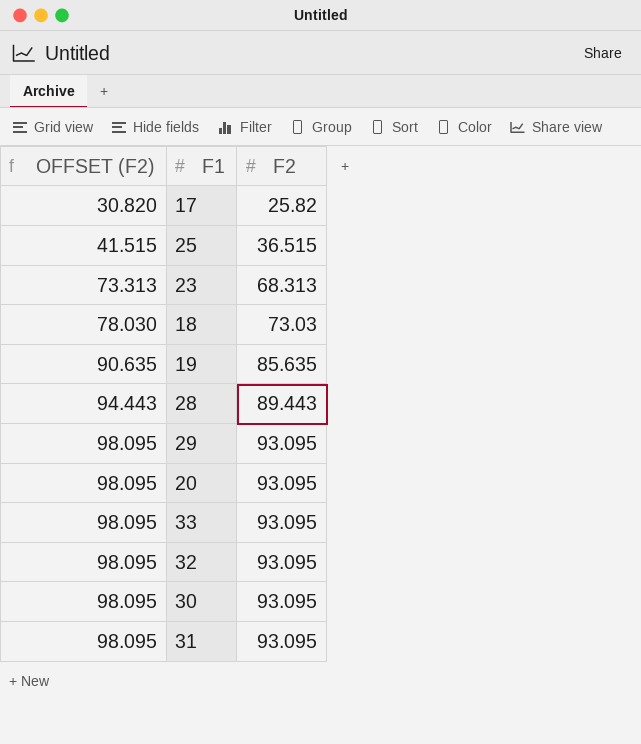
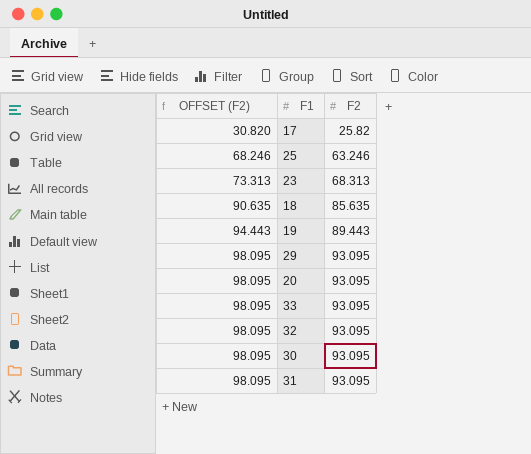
row 28: 94.443 | 89.443 -> none
25 | OFFSET (F2): 41.515 -> 68.246
25 | F2: 36.515 -> 63.246
18 | OFFSET (F2): 78.030 -> 90.635
18 | F2: 73.03 -> 85.635
19 | OFFSET (F2): 90.635 -> 94.443
19 | F2: 85.635 -> 89.443

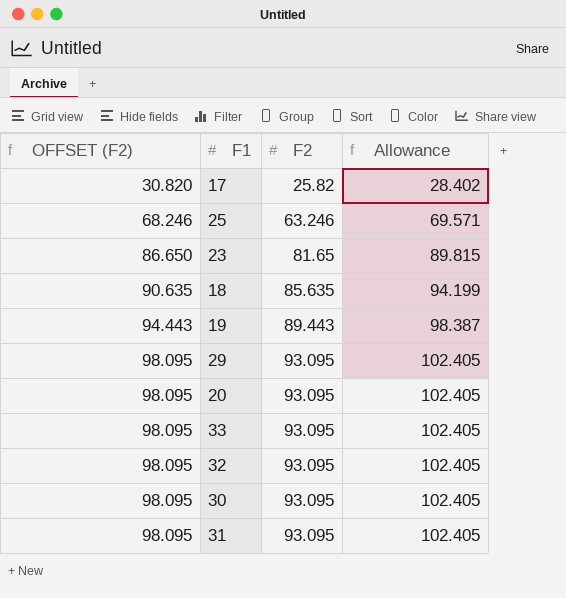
column Allowance | formula: none -> [F2] * 1.1
23 | OFFSET (F2): 73.313 -> 86.650
23 | F2: 68.313 -> 81.65

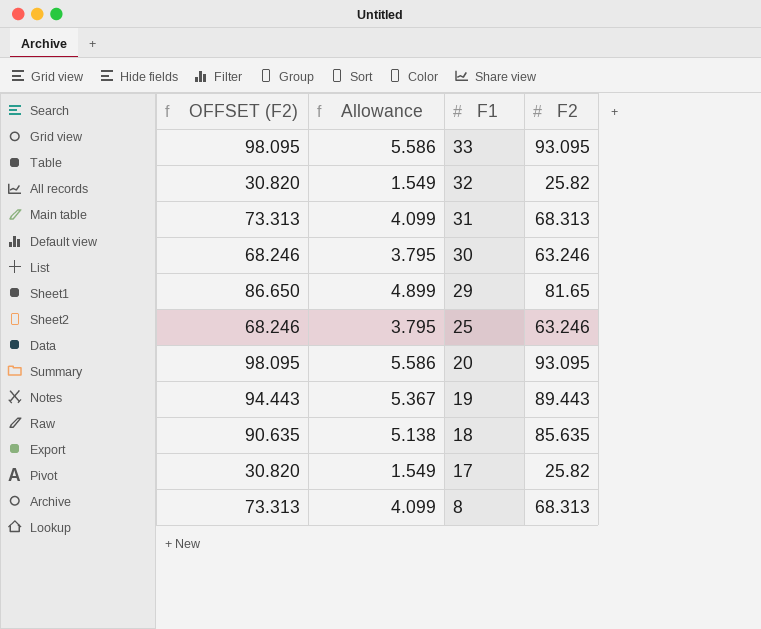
row order: OFFSET (F2) ascending -> F1 descending
column Allowance | formula: [F2] * 1.1 -> [F2] * 0.06
column Allowance | position: 4 -> 2
row 23: 86.650 | 81.65 | 89.815 -> none
32 | OFFSET (F2): 98.095 -> 30.820
32 | F2: 93.095 -> 25.82
31 | OFFSET (F2): 98.095 -> 73.313
31 | F2: 93.095 -> 68.313
30 | OFFSET (F2): 98.095 -> 68.246
30 | F2: 93.095 -> 63.246
29 | OFFSET (F2): 98.095 -> 86.650
29 | F2: 93.095 -> 81.65
row 8: none -> 73.313 | 4.099 | 68.313

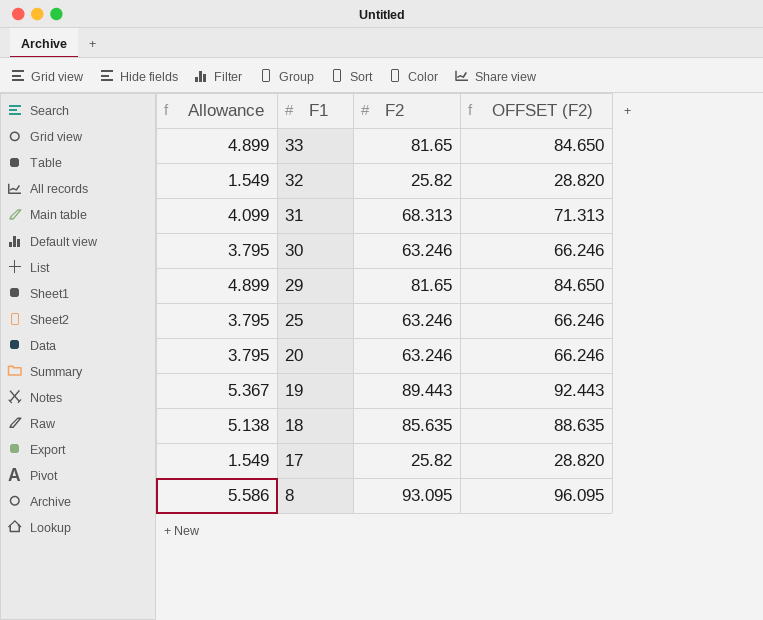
column OFFSET (F2) | formula: [F2] + 5 -> [F2] + 3
column OFFSET (F2) | position: 1 -> 4
33 | Allowance: 5.586 -> 4.899
33 | F2: 93.095 -> 81.65
20 | Allowance: 5.586 -> 3.795
20 | F2: 93.095 -> 63.246
8 | Allowance: 4.099 -> 5.586
8 | F2: 68.313 -> 93.095

